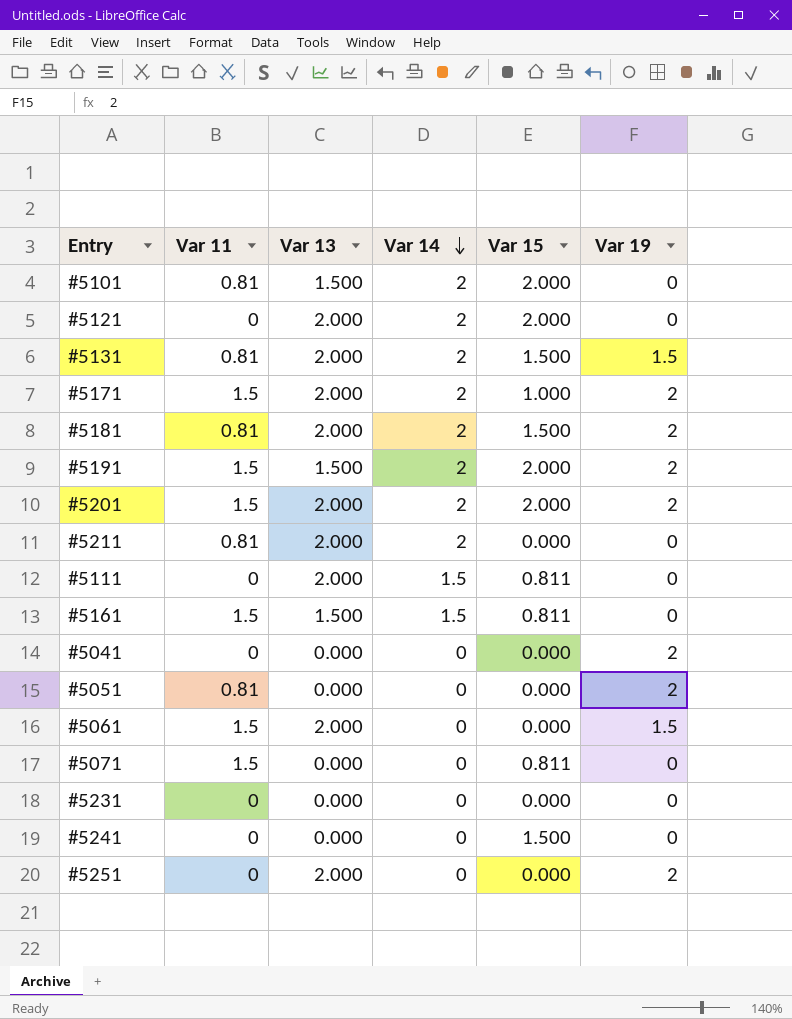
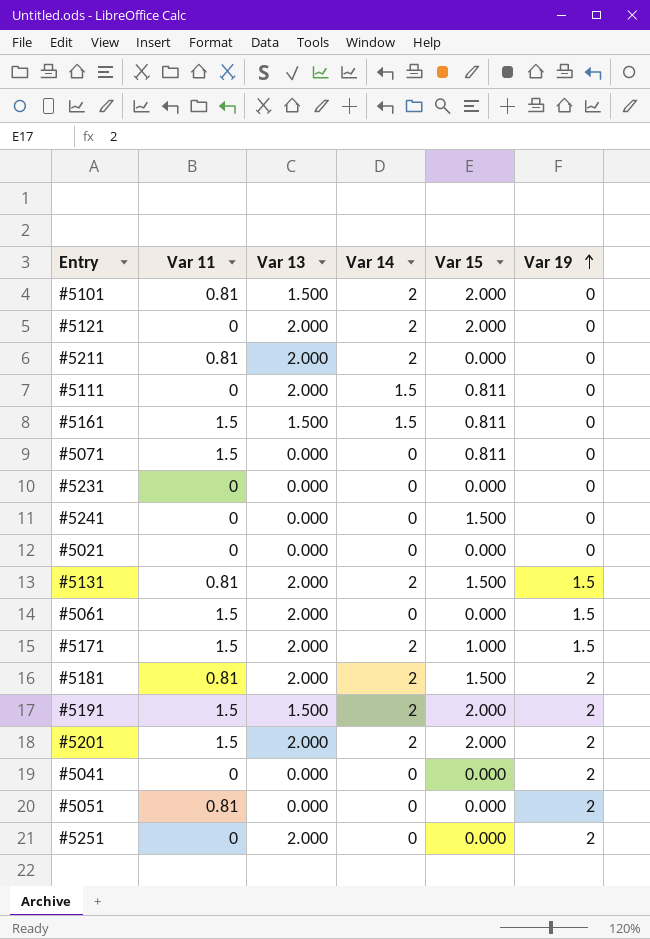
row order: Var 14 descending -> Var 19 ascending
row #5021: none -> 0 | 0.000 | 0 | 0.000 | 0
#5171 | Var 19: 2 -> 1.5

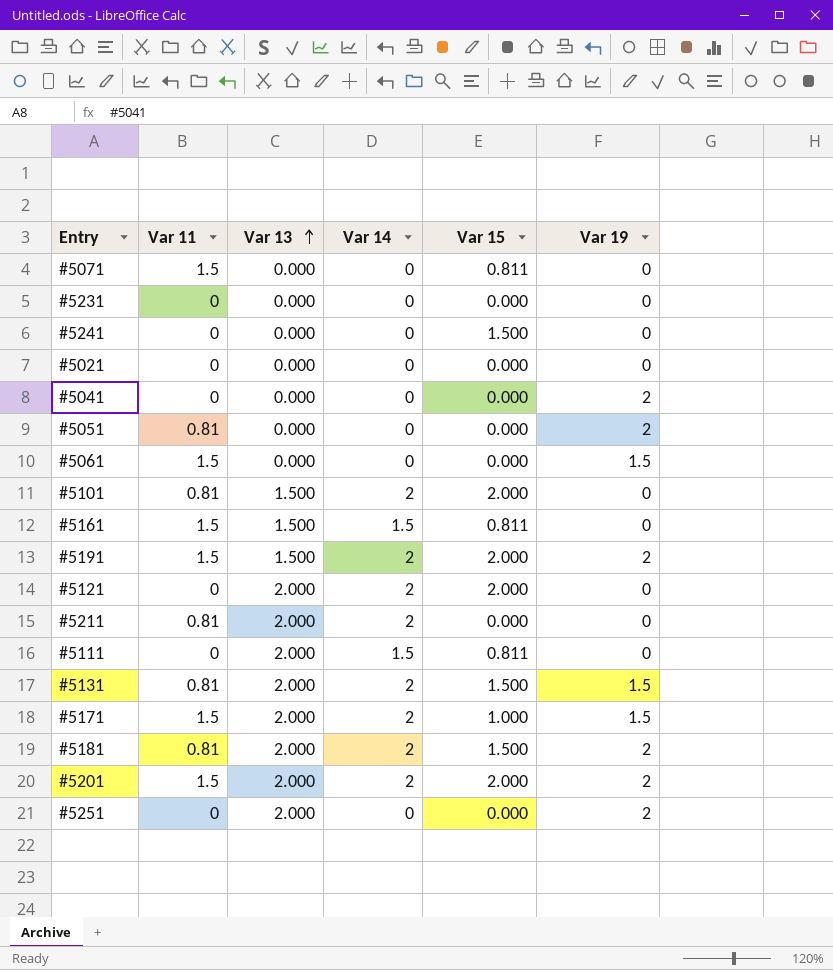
row order: Var 19 ascending -> Var 13 ascending
#5061 | Var 13: 2.000 -> 0.000

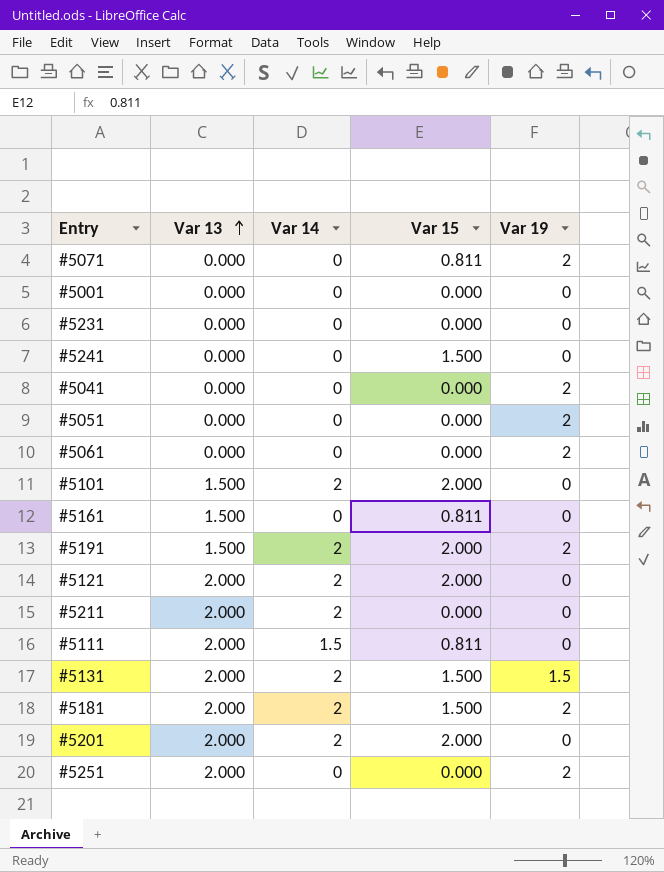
column Var 11 | position: 2 -> none
row #5021: 0 | 0.000 | 0 | 0.000 | 0 -> none
row #5171: 1.5 | 2.000 | 2 | 1.000 | 1.5 -> none
#5071 | Var 19: 0 -> 2
row #5001: none -> 0.000 | 0 | 0.000 | 0
#5061 | Var 19: 1.5 -> 2
#5161 | Var 14: 1.5 -> 0
#5201 | Var 19: 2 -> 0

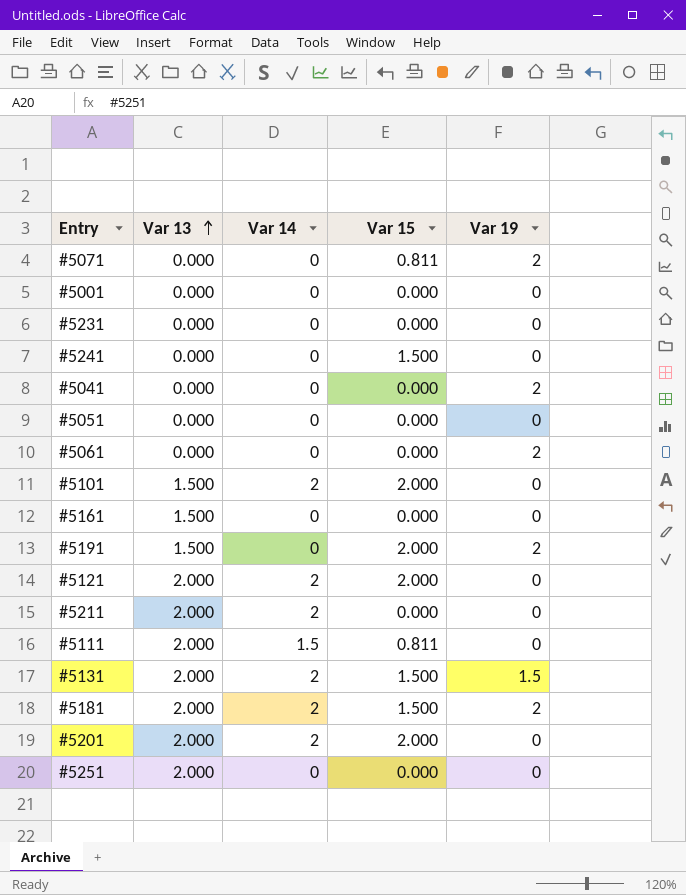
#5051 | Var 19: 2 -> 0
#5161 | Var 15: 0.811 -> 0.000
#5191 | Var 14: 2 -> 0
#5251 | Var 19: 2 -> 0

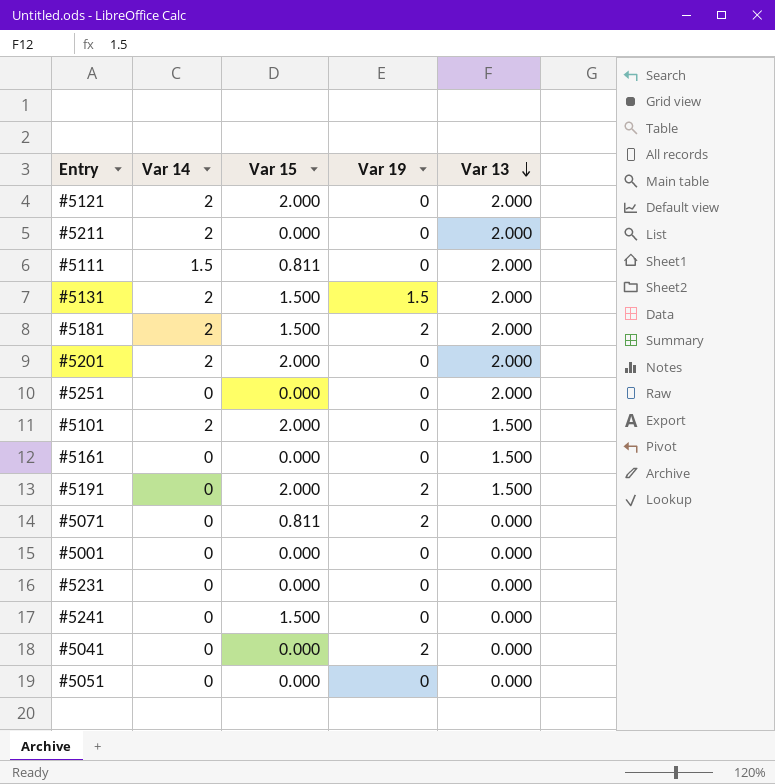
row order: Var 13 ascending -> Var 13 descending
column Var 13 | position: 2 -> 5
row #5061: 0.000 | 0 | 0.000 | 2 -> none

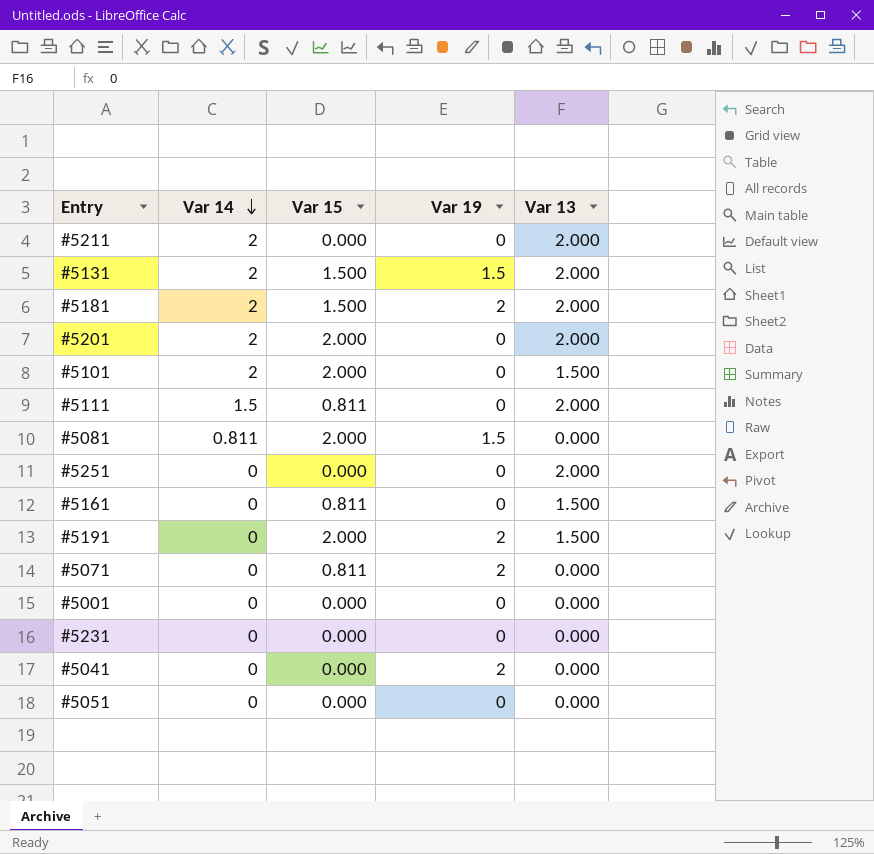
row order: Var 13 descending -> Var 14 descending
row #5121: 2 | 2.000 | 0 | 2.000 -> none
row #5241: 0 | 1.500 | 0 | 0.000 -> none
row #5081: none -> 0.811 | 2.000 | 1.5 | 0.000
#5161 | Var 15: 0.000 -> 0.811

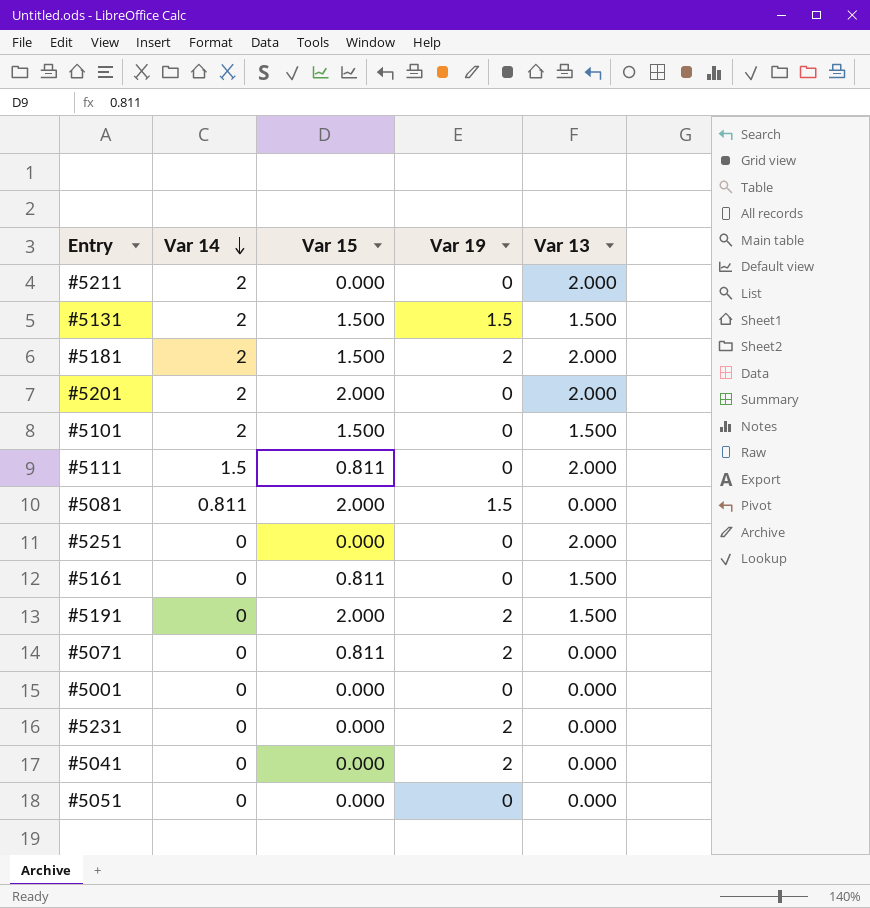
#5131 | Var 13: 2.000 -> 1.500
#5101 | Var 15: 2.000 -> 1.500
#5231 | Var 19: 0 -> 2

